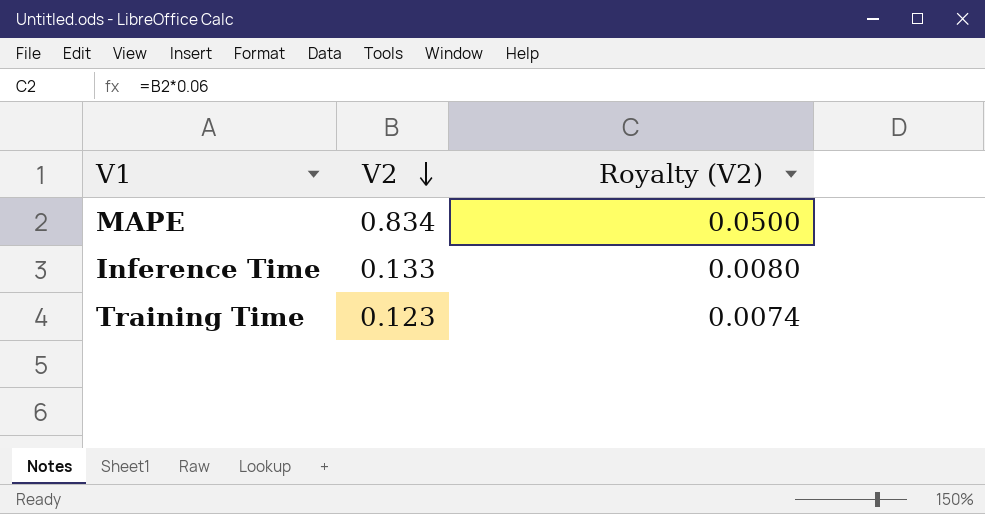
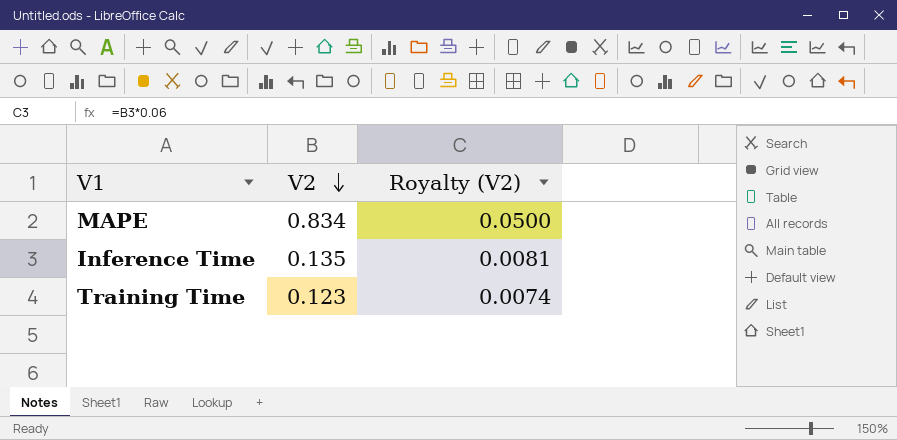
Inference Time | V2: 0.133 -> 0.135
Inference Time | Royalty (V2): 0.0080 -> 0.0081

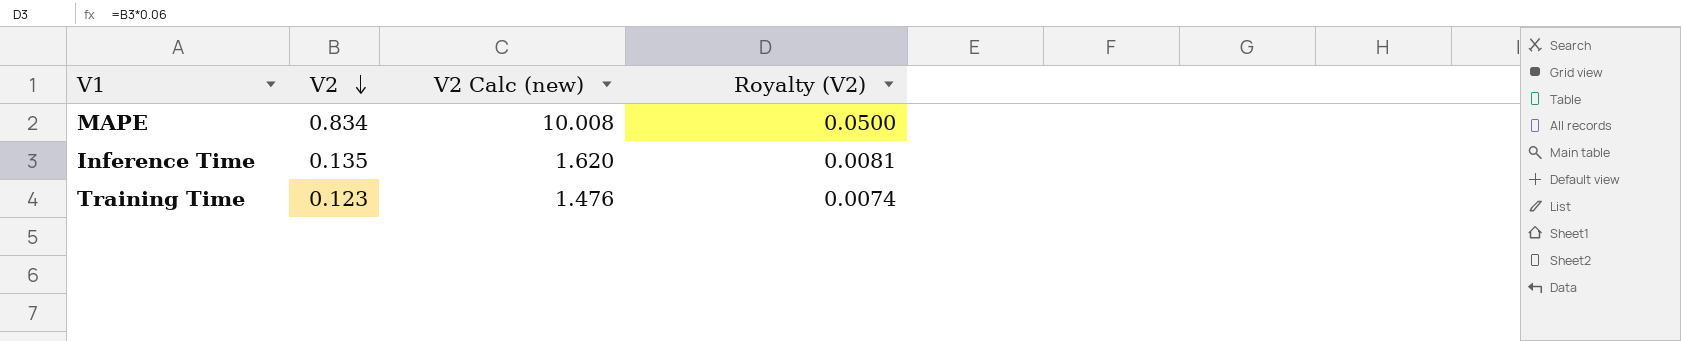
column V2 Calc (new) | formula: none -> [V2] * 12

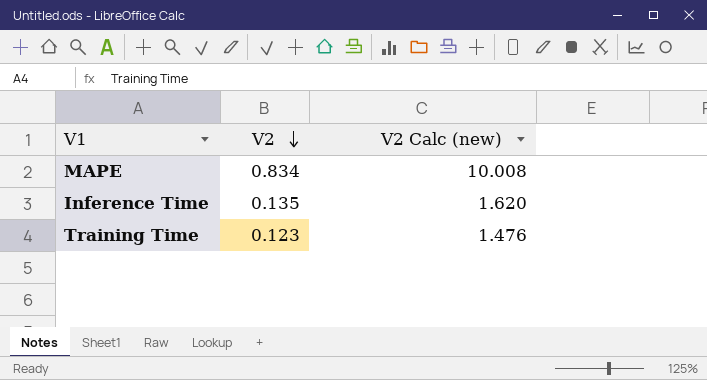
column Royalty (V2) | formula: [V2] * 0.06 -> none

